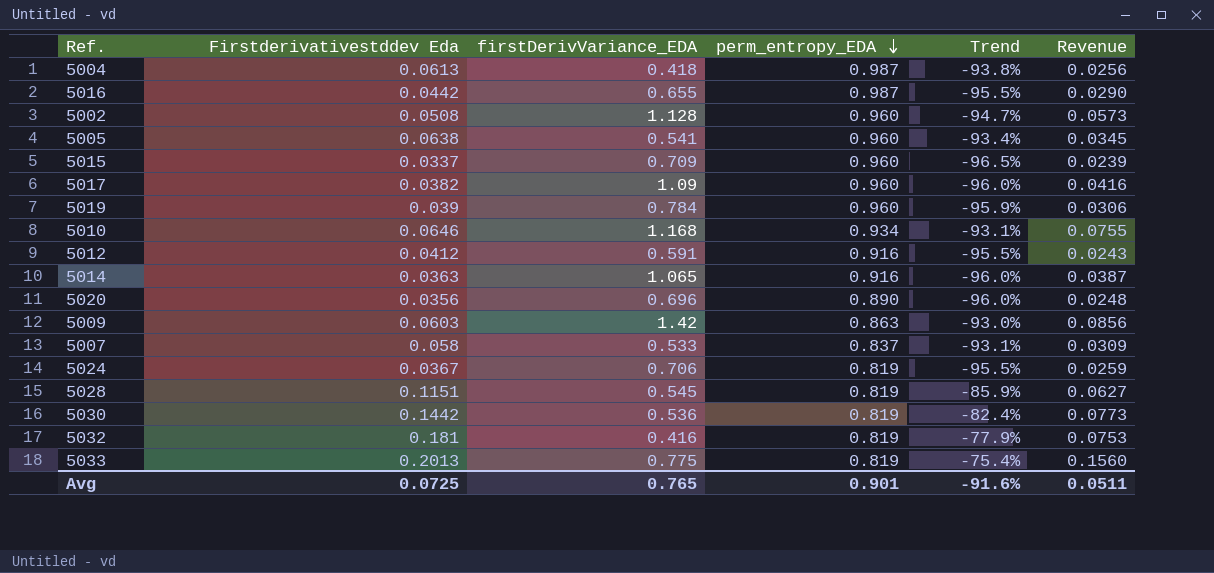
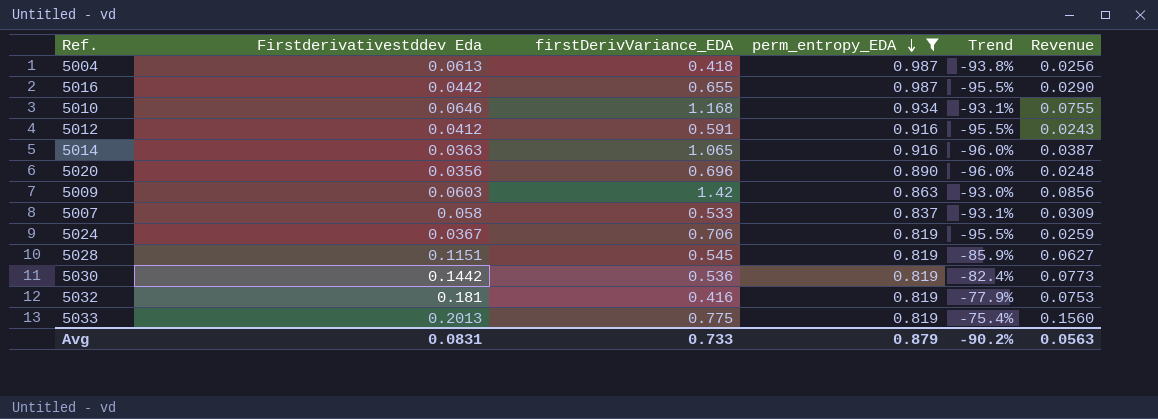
filter: none -> perm_entropy_EDA != 0.960
Avg | Firstderivativestddev Eda: 0.0725 -> 0.0831
Avg | firstDerivVariance_EDA: 0.765 -> 0.733
Avg | perm_entropy_EDA: 0.901 -> 0.879
Avg | Trend: -91.6% -> -90.2%
Avg | Revenue: 0.0511 -> 0.0563

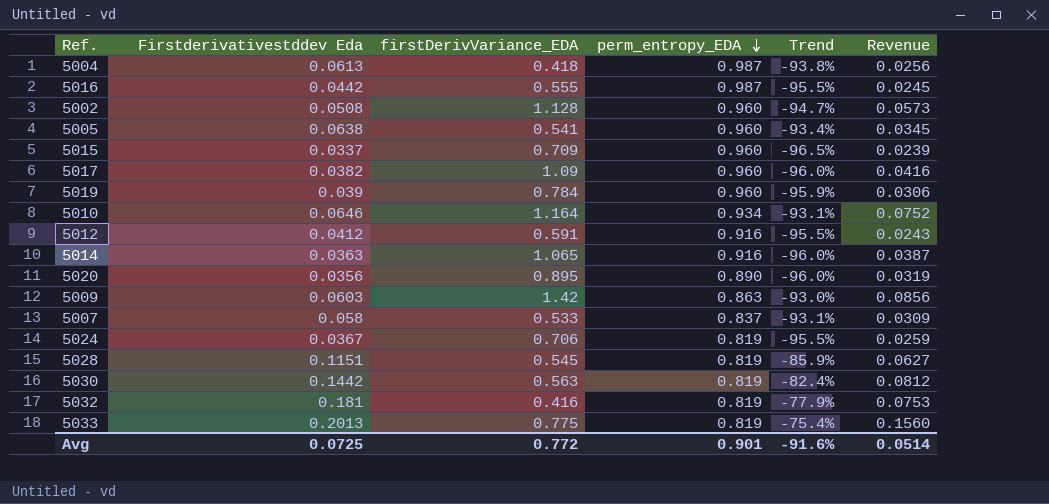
filter: perm_entropy_EDA != 0.960 -> none
5016 | firstDerivVariance_EDA: 0.655 -> 0.555
5016 | Revenue: 0.0290 -> 0.0245
5010 | firstDerivVariance_EDA: 1.168 -> 1.164
5010 | Revenue: 0.0755 -> 0.0752
5020 | firstDerivVariance_EDA: 0.696 -> 0.895
5020 | Revenue: 0.0248 -> 0.0319
5030 | firstDerivVariance_EDA: 0.536 -> 0.563
5030 | Revenue: 0.0773 -> 0.0812
Avg | Firstderivativestddev Eda: 0.0831 -> 0.0725
Avg | firstDerivVariance_EDA: 0.733 -> 0.772
Avg | perm_entropy_EDA: 0.879 -> 0.901
Avg | Trend: -90.2% -> -91.6%
Avg | Revenue: 0.0563 -> 0.0514

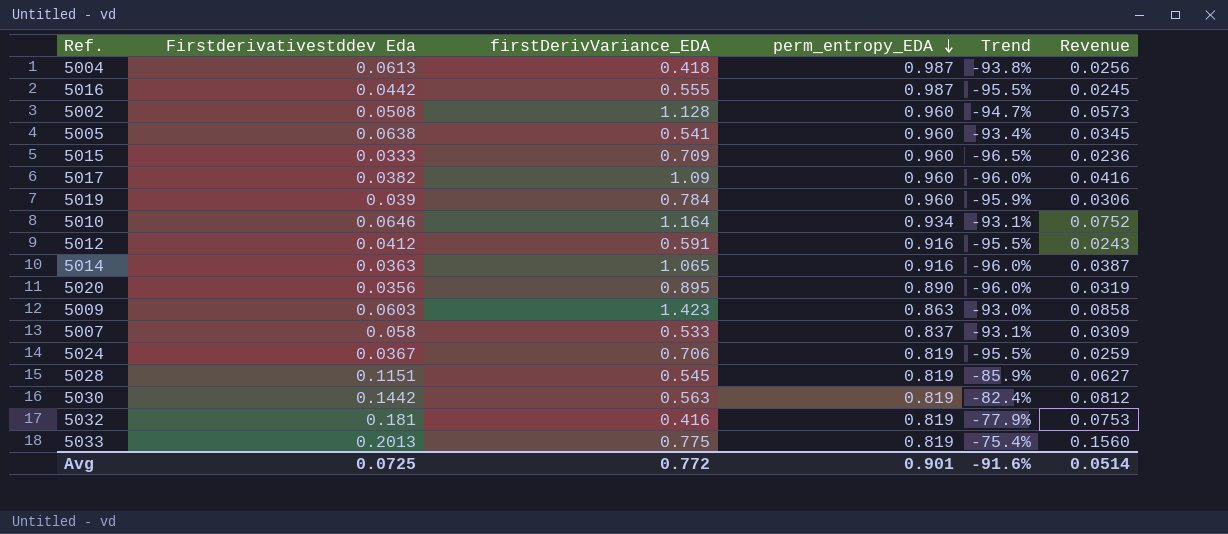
5015 | Firstderivativestddev Eda: 0.0337 -> 0.0333
5015 | Revenue: 0.0239 -> 0.0236
5009 | firstDerivVariance_EDA: 1.42 -> 1.423
5009 | Revenue: 0.0856 -> 0.0858

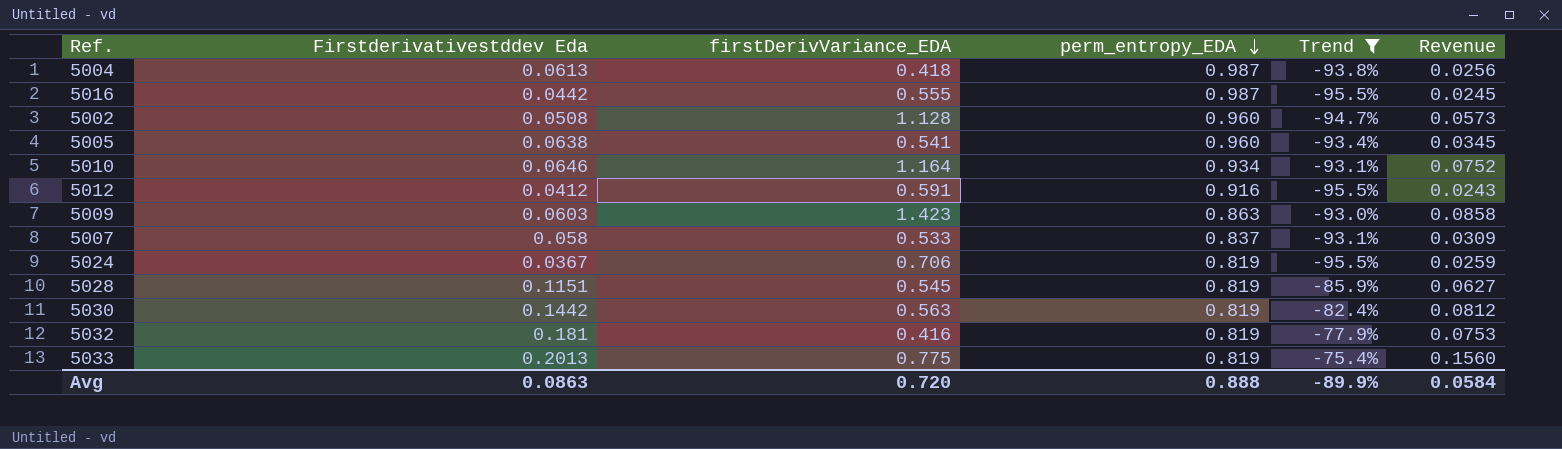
filter: none -> Trend >= -95.5%
Avg | Firstderivativestddev Eda: 0.0725 -> 0.0863
Avg | firstDerivVariance_EDA: 0.772 -> 0.720
Avg | perm_entropy_EDA: 0.901 -> 0.888
Avg | Trend: -91.6% -> -89.9%
Avg | Revenue: 0.0514 -> 0.0584

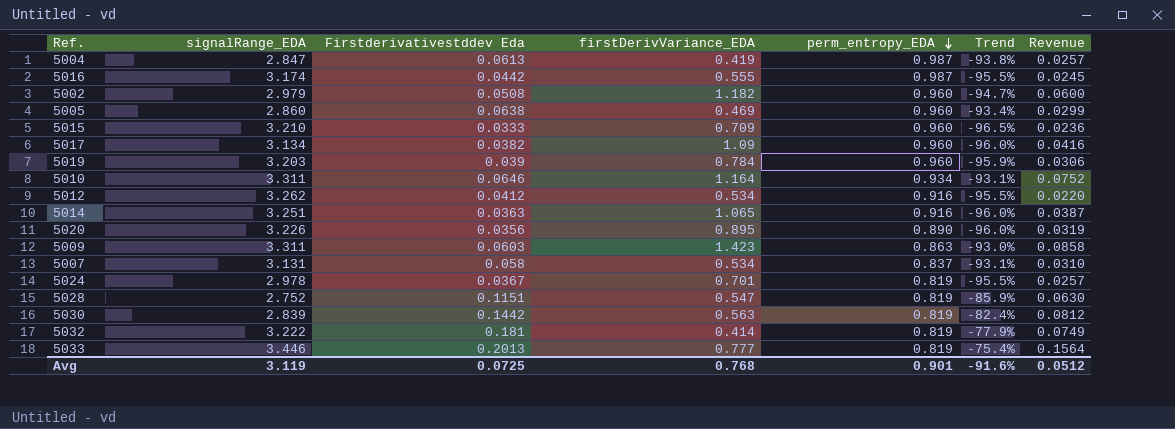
filter: Trend >= -95.5% -> none
column signalRange_EDA | position: none -> 2
5004 | firstDerivVariance_EDA: 0.418 -> 0.419
5004 | Revenue: 0.0256 -> 0.0257
5002 | firstDerivVariance_EDA: 1.128 -> 1.182
5002 | Revenue: 0.0573 -> 0.0600
5005 | firstDerivVariance_EDA: 0.541 -> 0.469
5005 | Revenue: 0.0345 -> 0.0299
5012 | firstDerivVariance_EDA: 0.591 -> 0.534
5012 | Revenue: 0.0243 -> 0.0220
5007 | firstDerivVariance_EDA: 0.533 -> 0.534
5007 | Revenue: 0.0309 -> 0.0310
5024 | firstDerivVariance_EDA: 0.706 -> 0.701
5024 | Revenue: 0.0259 -> 0.0257
5028 | firstDerivVariance_EDA: 0.545 -> 0.547
5028 | Revenue: 0.0627 -> 0.0630
5032 | firstDerivVariance_EDA: 0.416 -> 0.414
5032 | Revenue: 0.0753 -> 0.0749
5033 | firstDerivVariance_EDA: 0.775 -> 0.777
5033 | Revenue: 0.1560 -> 0.1564
Avg | Firstderivativestddev Eda: 0.0863 -> 0.0725
Avg | firstDerivVariance_EDA: 0.720 -> 0.768
Avg | perm_entropy_EDA: 0.888 -> 0.901
Avg | Trend: -89.9% -> -91.6%
Avg | Revenue: 0.0584 -> 0.0512

